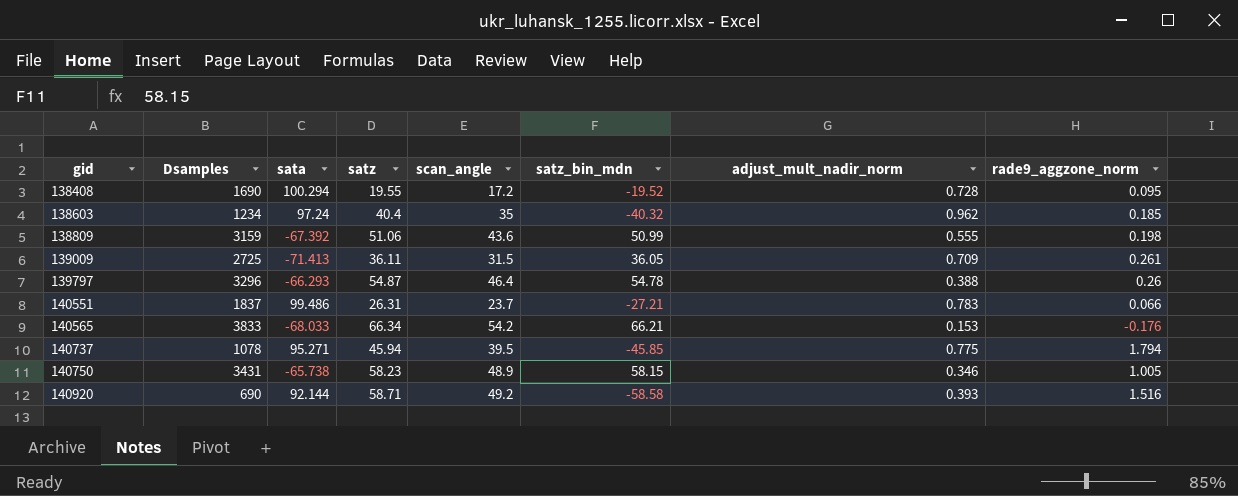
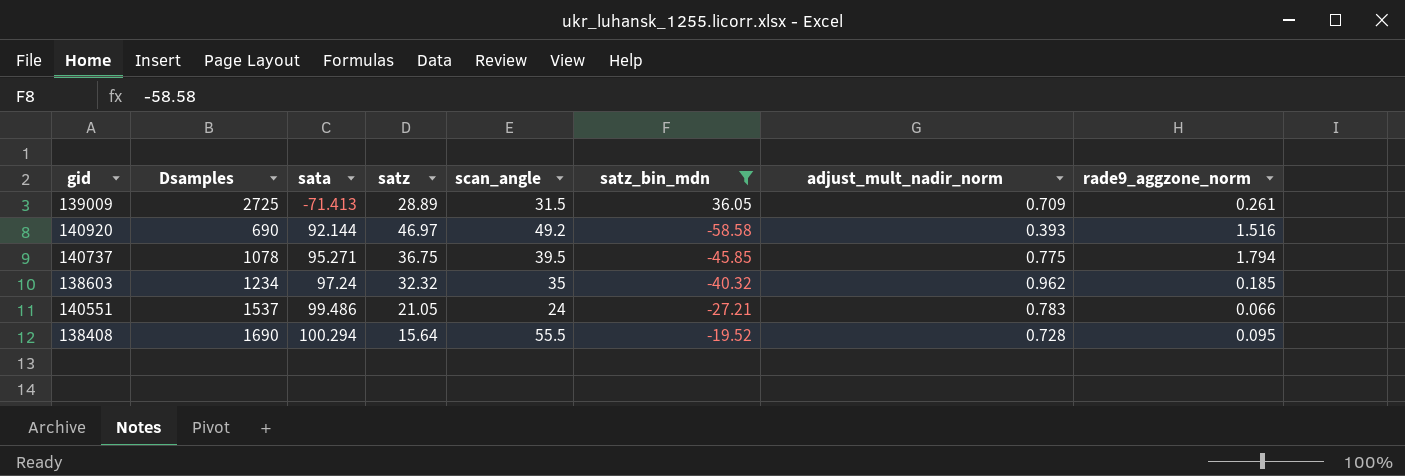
filter: none -> satz_bin_mdn <= 36.05
row order: gid ascending -> sata ascending
139009 | satz: 36.11 -> 28.89
140920 | satz: 58.71 -> 46.97
140737 | satz: 45.94 -> 36.75
138603 | satz: 40.4 -> 32.32
140551 | Dsamples: 1837 -> 1537
140551 | satz: 26.31 -> 21.05
140551 | scan_angle: 23.7 -> 24
138408 | satz: 19.55 -> 15.64
138408 | scan_angle: 17.2 -> 55.5

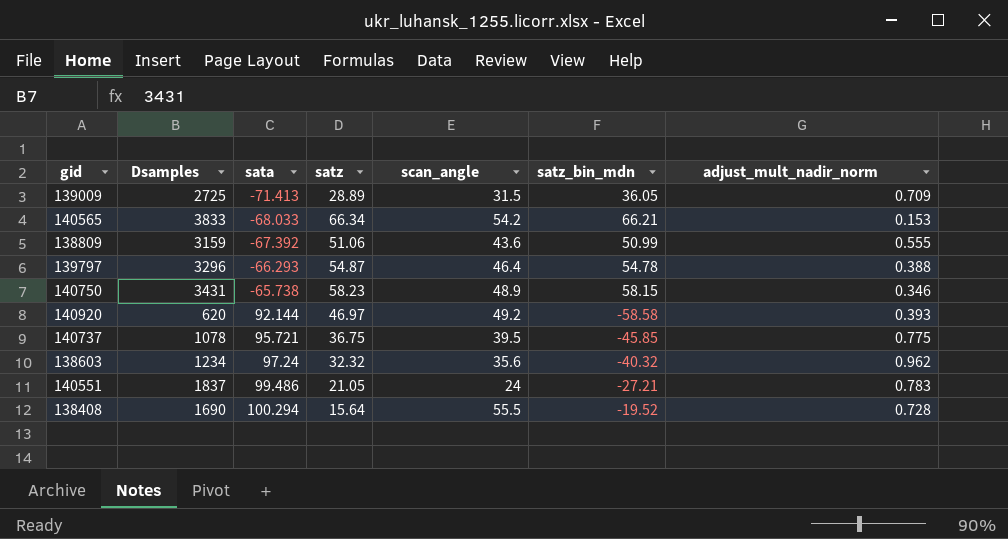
filter: satz_bin_mdn <= 36.05 -> none
column rade9_aggzone_norm | position: 8 -> none
140920 | Dsamples: 690 -> 620
140737 | sata: 95.271 -> 95.721
138603 | scan_angle: 35 -> 35.6
140551 | Dsamples: 1537 -> 1837

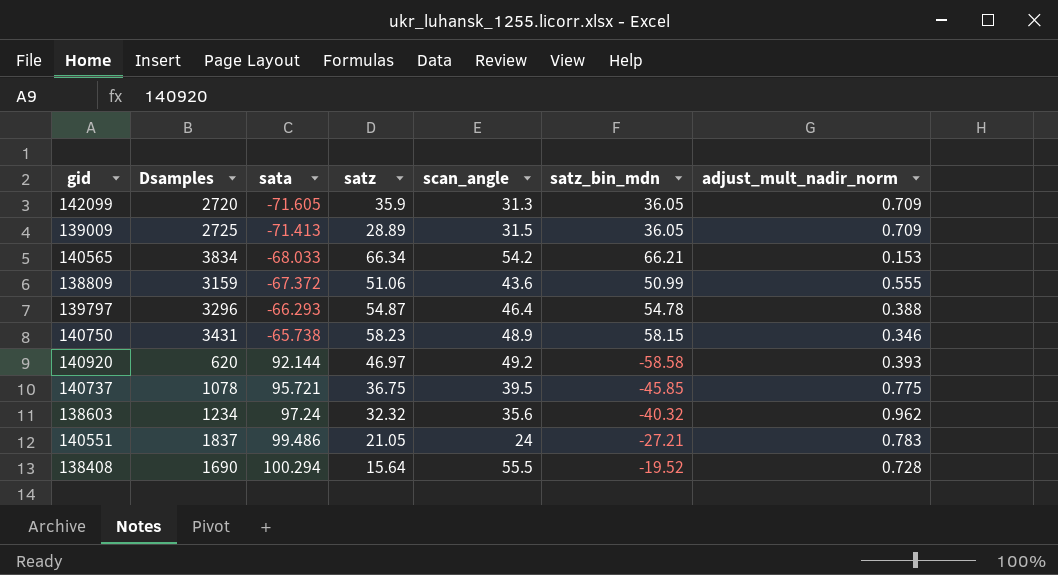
row 142099: none -> 2720 | -71.605 | 35.9 | 31.3 | 36.05 | 0.709
140565 | Dsamples: 3833 -> 3834
138809 | sata: -67.392 -> -67.372

